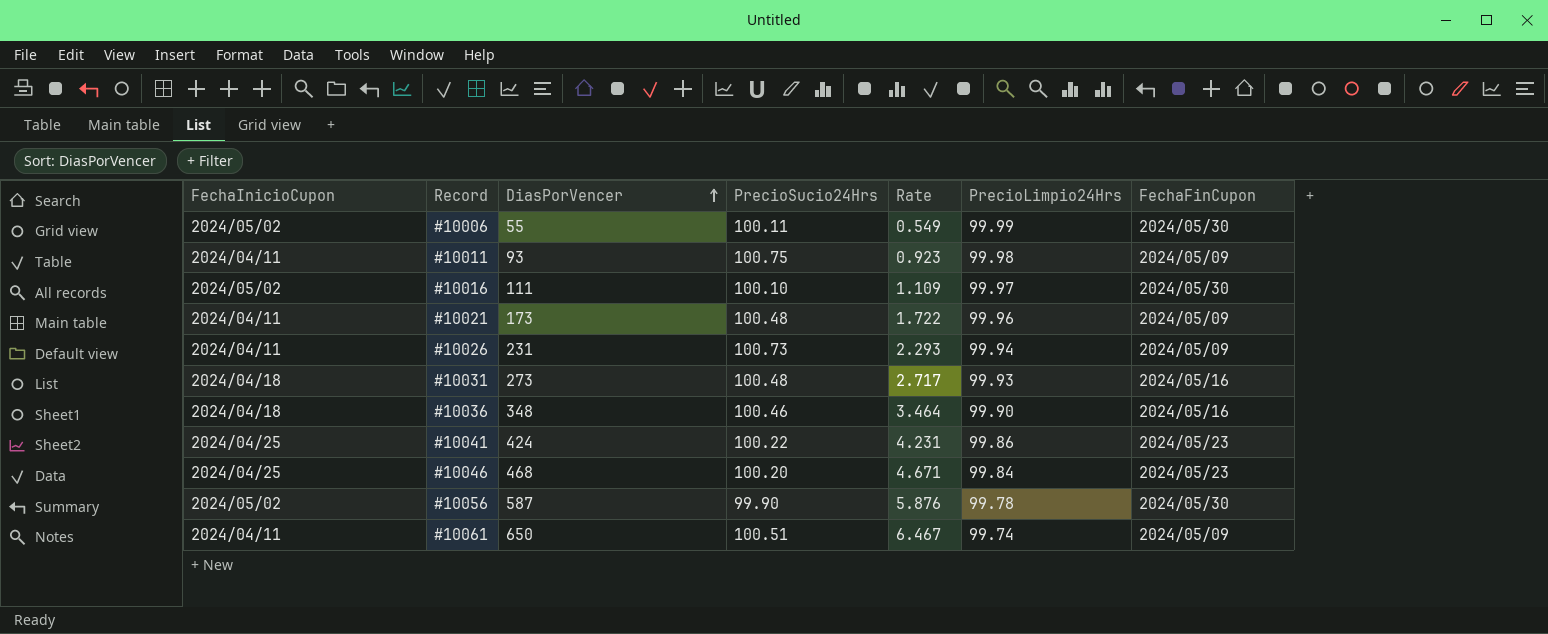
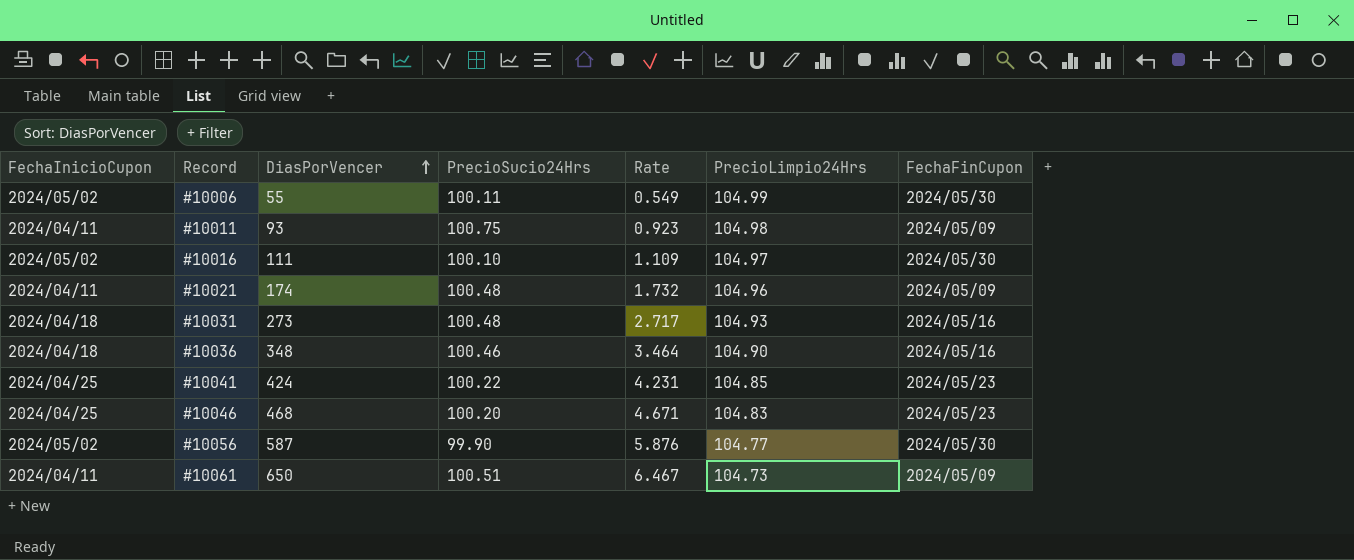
row #10026: 2024/04/11 | 231 | 100.73 | 2.293 | 99.94 | 2024/05/09 -> none
#10006 | PrecioLimpio24Hrs: 99.99 -> 104.99
#10011 | PrecioLimpio24Hrs: 99.98 -> 104.98
#10016 | PrecioLimpio24Hrs: 99.97 -> 104.97
#10021 | DiasPorVencer: 173 -> 174
#10021 | Rate: 1.722 -> 1.732
#10021 | PrecioLimpio24Hrs: 99.96 -> 104.96
#10031 | PrecioLimpio24Hrs: 99.93 -> 104.93
#10036 | PrecioLimpio24Hrs: 99.90 -> 104.90
#10041 | PrecioLimpio24Hrs: 99.86 -> 104.85
#10046 | PrecioLimpio24Hrs: 99.84 -> 104.83
#10056 | PrecioLimpio24Hrs: 99.78 -> 104.77
#10061 | PrecioLimpio24Hrs: 99.74 -> 104.73

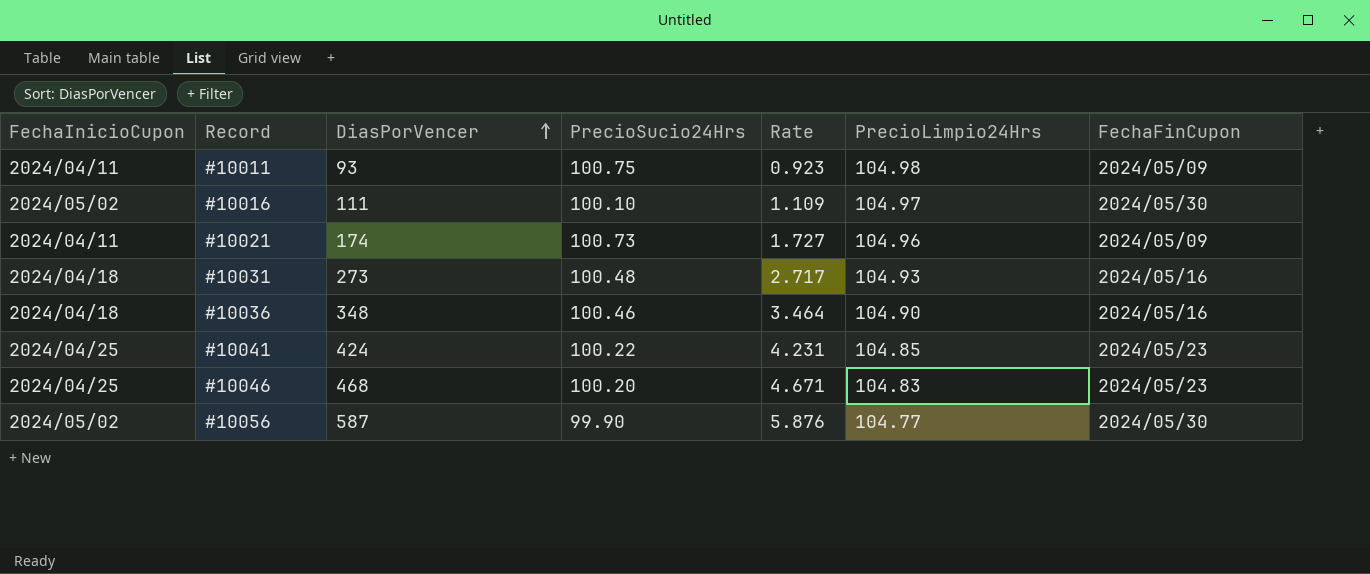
row #10006: 2024/05/02 | 55 | 100.11 | 0.549 | 104.99 | 2024/05/30 -> none
row #10061: 2024/04/11 | 650 | 100.51 | 6.467 | 104.73 | 2024/05/09 -> none
#10021 | PrecioSucio24Hrs: 100.48 -> 100.73
#10021 | Rate: 1.732 -> 1.727

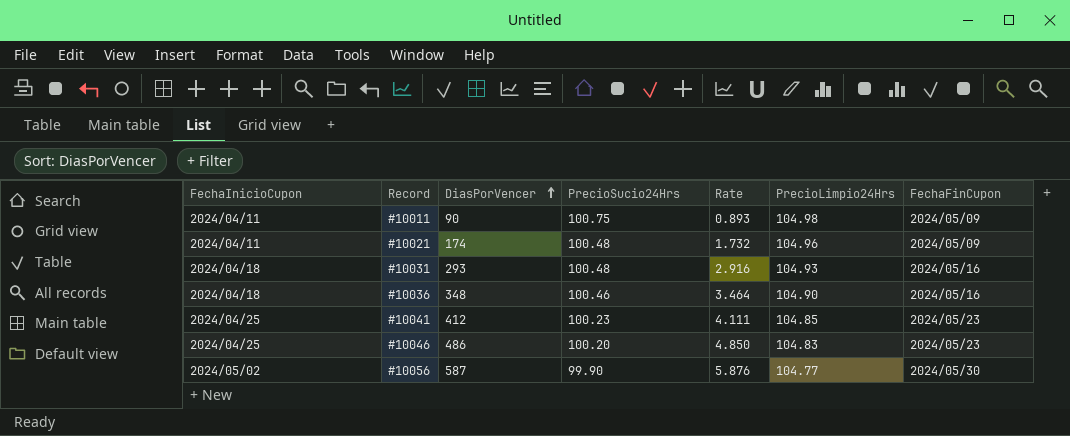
row #10016: 2024/05/02 | 111 | 100.10 | 1.109 | 104.97 | 2024/05/30 -> none
#10011 | DiasPorVencer: 93 -> 90
#10011 | Rate: 0.923 -> 0.893
#10021 | PrecioSucio24Hrs: 100.73 -> 100.48
#10021 | Rate: 1.727 -> 1.732
#10031 | DiasPorVencer: 273 -> 293
#10031 | Rate: 2.717 -> 2.916
#10041 | DiasPorVencer: 424 -> 412
#10041 | PrecioSucio24Hrs: 100.22 -> 100.23
#10041 | Rate: 4.231 -> 4.111
#10046 | DiasPorVencer: 468 -> 486
#10046 | Rate: 4.671 -> 4.850

